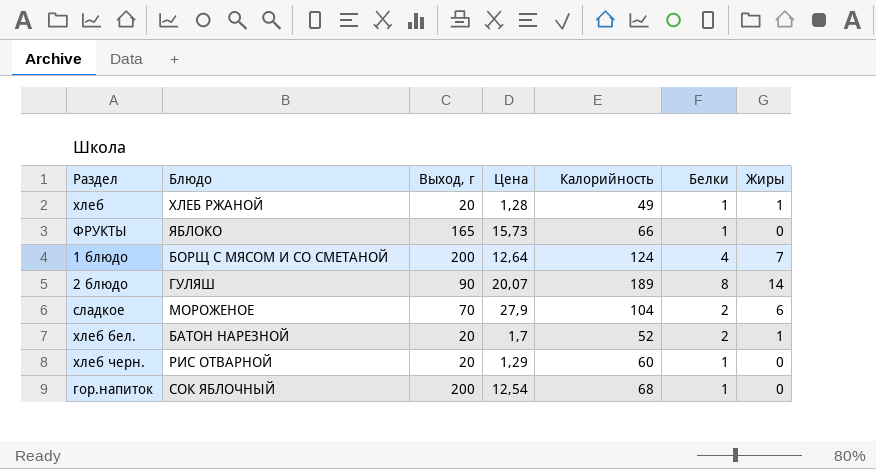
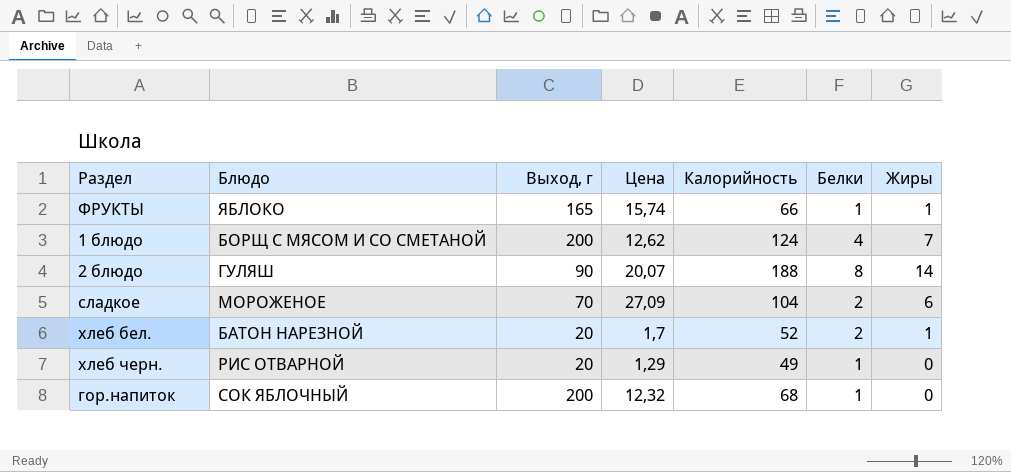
row хлеб: ХЛЕБ РЖАНОЙ | 20 | 1,28 | 49 | 1 | 1 -> none
ФРУКТЫ | Цена: 15,73 -> 15,74
ФРУКТЫ | Жиры: 0 -> 1
1 блюдо | Цена: 12,64 -> 12,62
2 блюдо | Калорийность: 189 -> 188
сладкое | Цена: 27,9 -> 27,09
хлеб черн. | Калорийность: 60 -> 49
гор.напиток | Цена: 12,54 -> 12,32

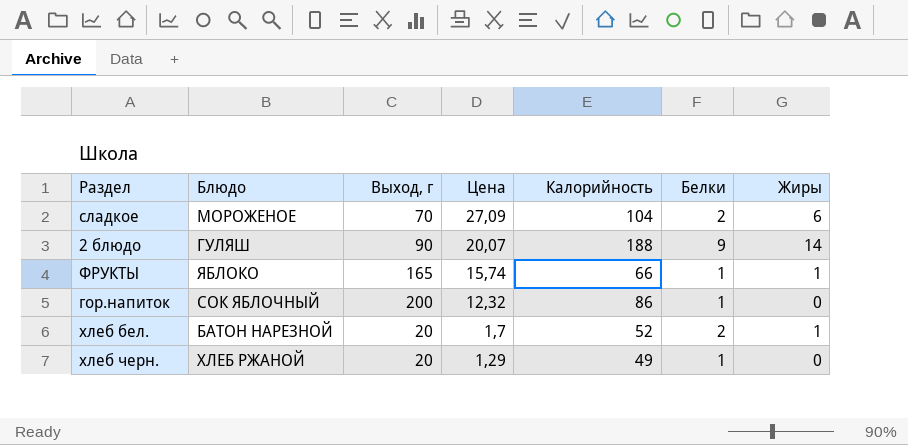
row order: none -> Цена descending
row 1 блюдо: БОРЩ С МЯСОМ И СО СМЕТАНОЙ | 200 | 12,62 | 124 | 4 | 7 -> none
2 блюдо | Белки: 8 -> 9
гор.напиток | Калорийность: 68 -> 86
хлеб черн. | Блюдо: РИС ОТВАРНОЙ -> ХЛЕБ РЖАНОЙ

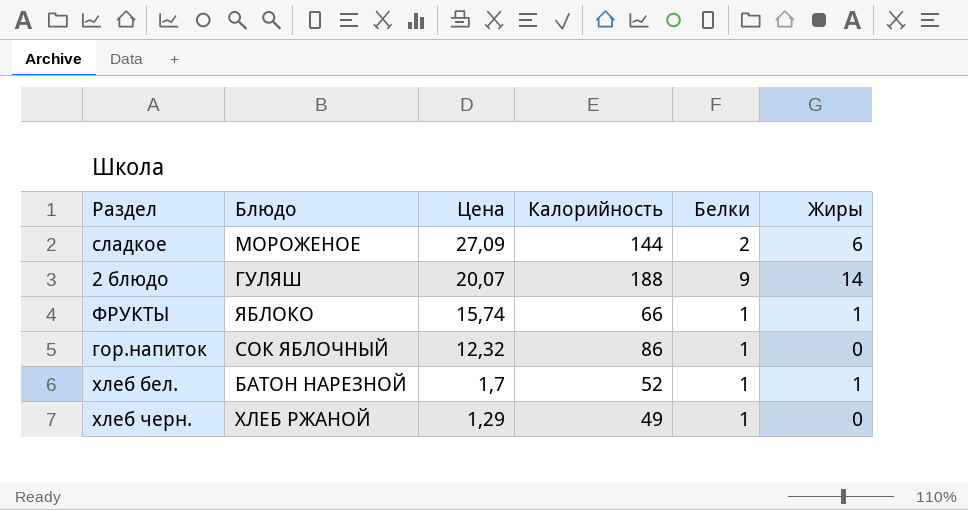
column Выход, г | position: 3 -> none
сладкое | Калорийность: 104 -> 144
хлеб бел. | Белки: 2 -> 1

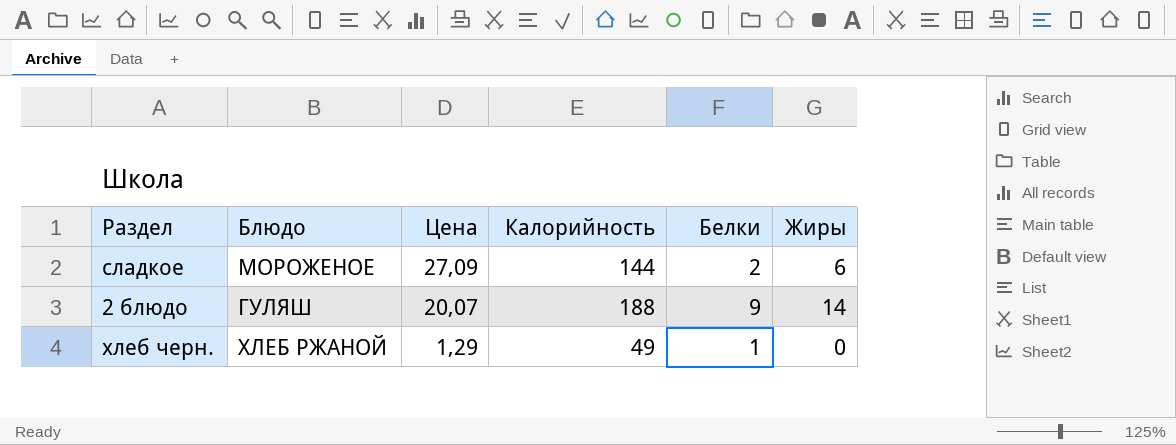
row ФРУКТЫ: ЯБЛОКО | 15,74 | 66 | 1 | 1 -> none
row гор.напиток: СОК ЯБЛОЧНЫЙ | 12,32 | 86 | 1 | 0 -> none
row хлеб бел.: БАТОН НАРЕЗНОЙ | 1,7 | 52 | 1 | 1 -> none

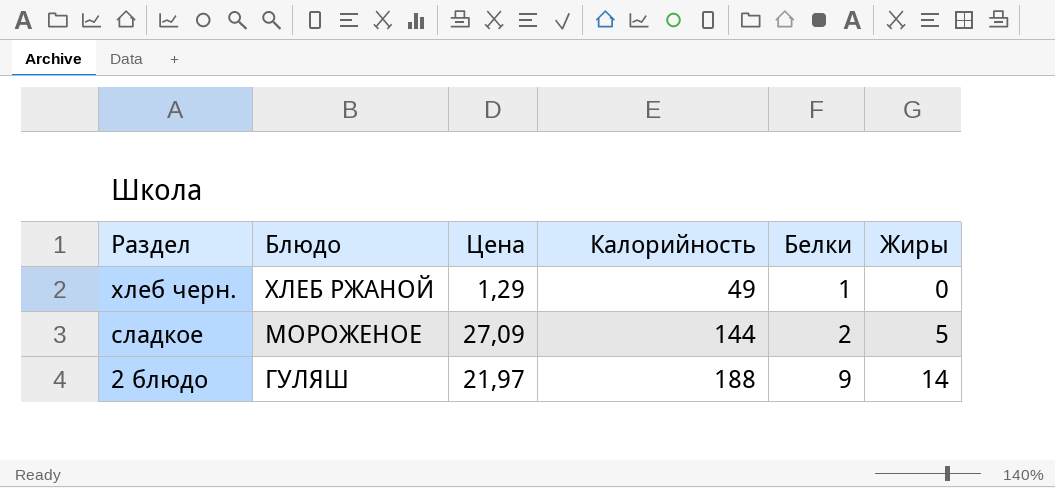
row order: Цена descending -> Раздел descending
сладкое | Жиры: 6 -> 5
2 блюдо | Цена: 20,07 -> 21,97

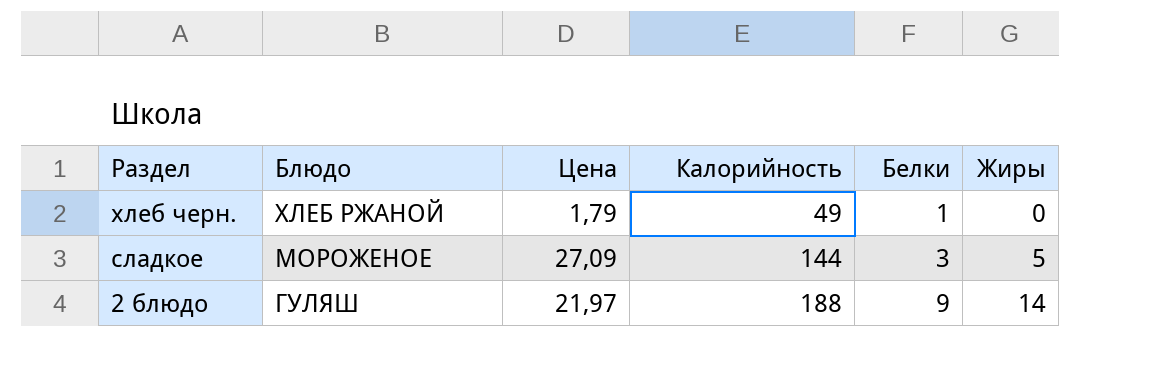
хлеб черн. | Цена: 1,29 -> 1,79
сладкое | Белки: 2 -> 3

